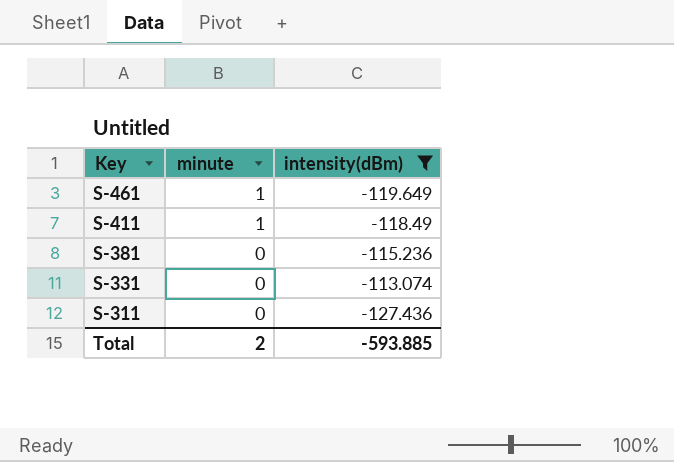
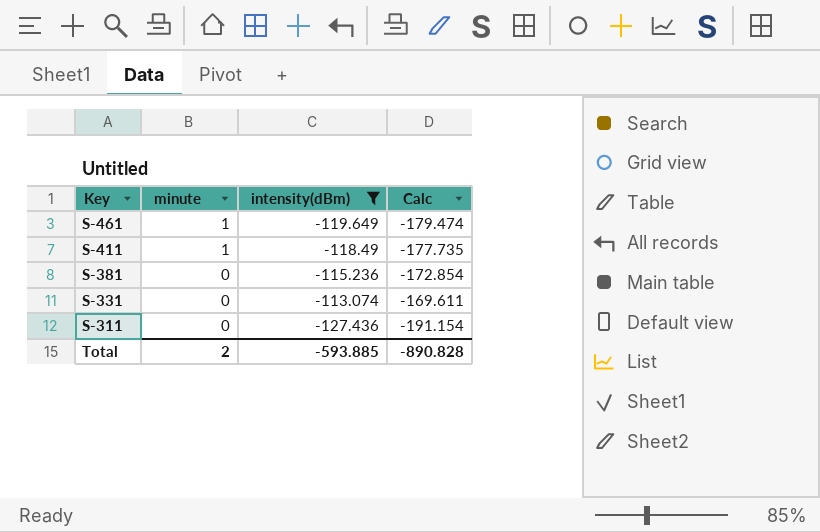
column Calc | formula: none -> [intensity(dBm)] * 1.5

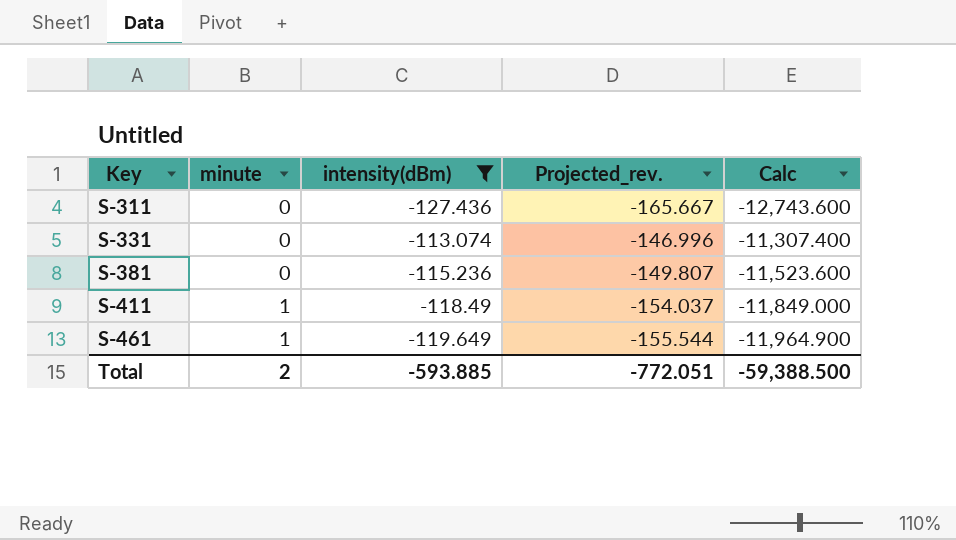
row order: Key descending -> Key ascending
column Projected_rev. | formula: none -> [intensity(dBm)] * 1.3
column Calc | formula: [intensity(dBm)] * 1.5 -> [intensity(dBm)] * 100
Total | Calc: -890.828 -> -59,388.500

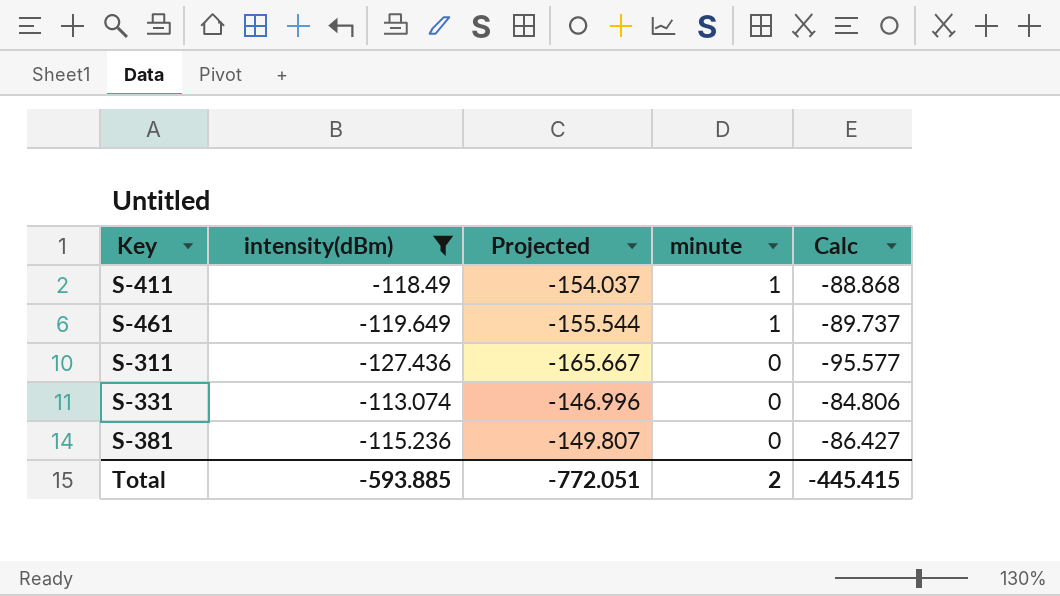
row order: Key ascending -> minute descending
column name: Projected_rev. -> Projected
column minute | position: 2 -> 4
column Calc | formula: [intensity(dBm)] * 100 -> [intensity(dBm)] * 0.75
Total | Calc: -59,388.500 -> -445.415

